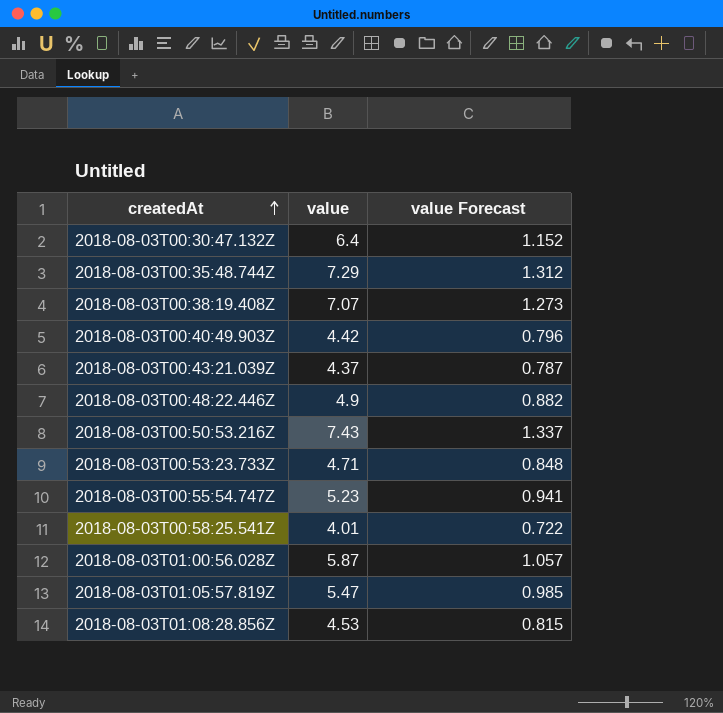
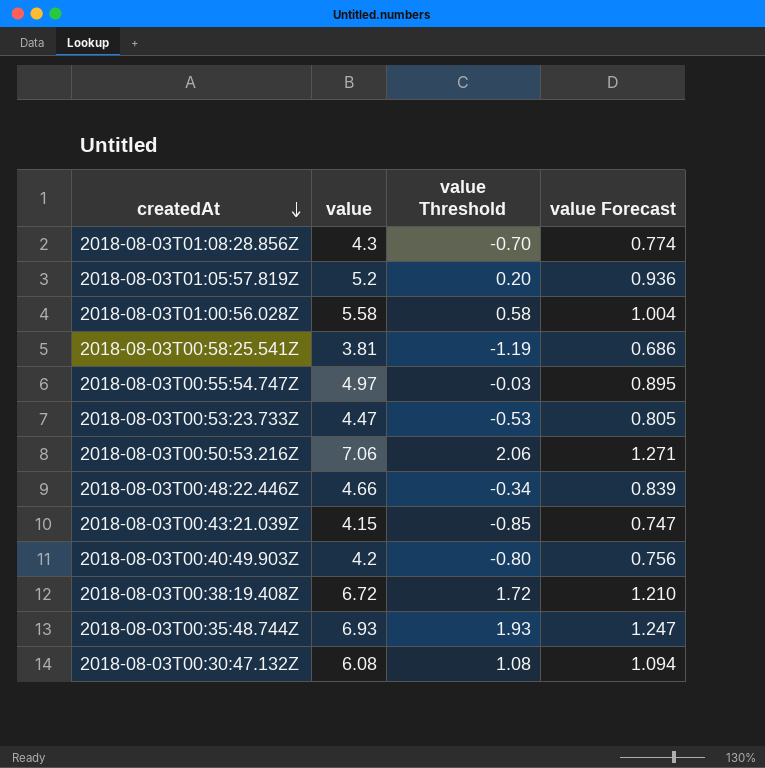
row order: createdAt ascending -> createdAt descending
column value Threshold | formula: none -> [value] - 5
2018-08-03T01:08:28.856Z | value: 4.53 -> 4.3
2018-08-03T01:08:28.856Z | value Forecast: 0.815 -> 0.774
2018-08-03T01:05:57.819Z | value: 5.47 -> 5.2
2018-08-03T01:05:57.819Z | value Forecast: 0.985 -> 0.936
2018-08-03T01:00:56.028Z | value: 5.87 -> 5.58
2018-08-03T01:00:56.028Z | value Forecast: 1.057 -> 1.004
2018-08-03T00:58:25.541Z | value: 4.01 -> 3.81
2018-08-03T00:58:25.541Z | value Forecast: 0.722 -> 0.686
2018-08-03T00:55:54.747Z | value: 5.23 -> 4.97
2018-08-03T00:55:54.747Z | value Forecast: 0.941 -> 0.895
2018-08-03T00:53:23.733Z | value: 4.71 -> 4.47
2018-08-03T00:53:23.733Z | value Forecast: 0.848 -> 0.805
2018-08-03T00:50:53.216Z | value: 7.43 -> 7.06
2018-08-03T00:50:53.216Z | value Forecast: 1.337 -> 1.271
2018-08-03T00:48:22.446Z | value: 4.9 -> 4.66
2018-08-03T00:48:22.446Z | value Forecast: 0.882 -> 0.839
2018-08-03T00:43:21.039Z | value: 4.37 -> 4.15
2018-08-03T00:43:21.039Z | value Forecast: 0.787 -> 0.747
2018-08-03T00:40:49.903Z | value: 4.42 -> 4.2
2018-08-03T00:40:49.903Z | value Forecast: 0.796 -> 0.756
2018-08-03T00:38:19.408Z | value: 7.07 -> 6.72
2018-08-03T00:38:19.408Z | value Forecast: 1.273 -> 1.210
2018-08-03T00:35:48.744Z | value: 7.29 -> 6.93
2018-08-03T00:35:48.744Z | value Forecast: 1.312 -> 1.247
2018-08-03T00:30:47.132Z | value: 6.4 -> 6.08
2018-08-03T00:30:47.132Z | value Forecast: 1.152 -> 1.094

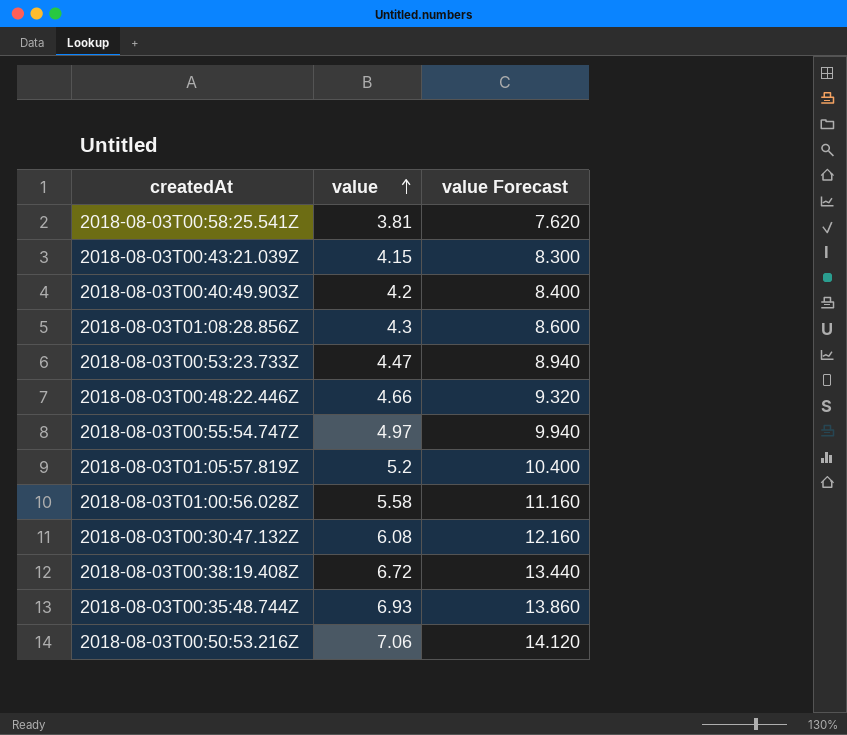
row order: createdAt descending -> value ascending
column value Threshold | formula: [value] - 5 -> none
column value Forecast | formula: [value] * 0.18 -> [value] * 2

